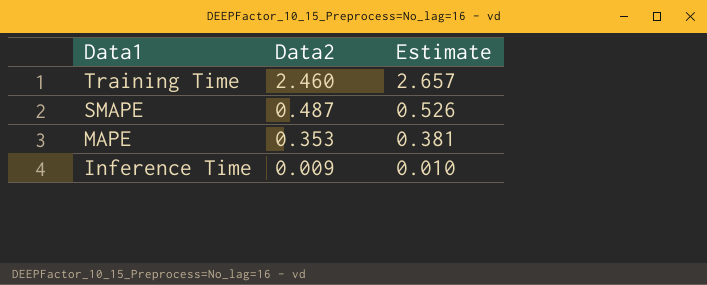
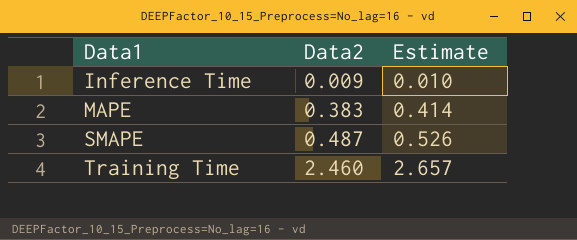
row order: Data1 descending -> Data1 ascending
MAPE | Data2: 0.353 -> 0.383
MAPE | Estimate: 0.381 -> 0.414

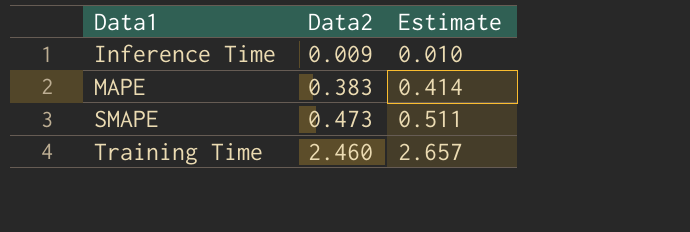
SMAPE | Data2: 0.487 -> 0.473
SMAPE | Estimate: 0.526 -> 0.511

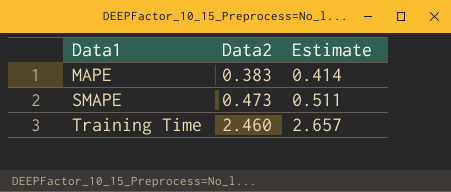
row Inference Time: 0.009 | 0.010 -> none

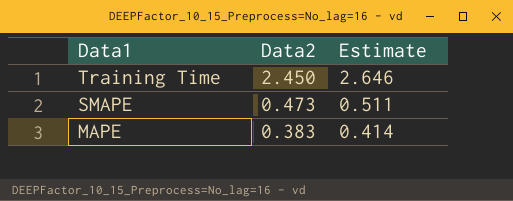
row order: Data1 ascending -> Data1 descending
Training Time | Data2: 2.460 -> 2.450
Training Time | Estimate: 2.657 -> 2.646

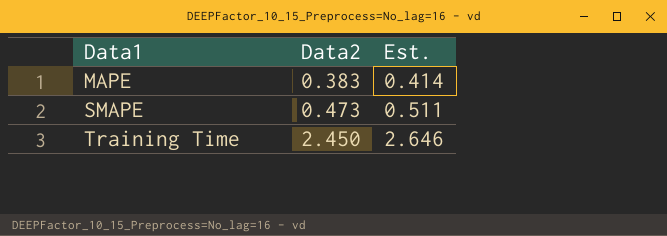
row order: Data1 descending -> Data1 ascending
column name: Estimate -> Est.

